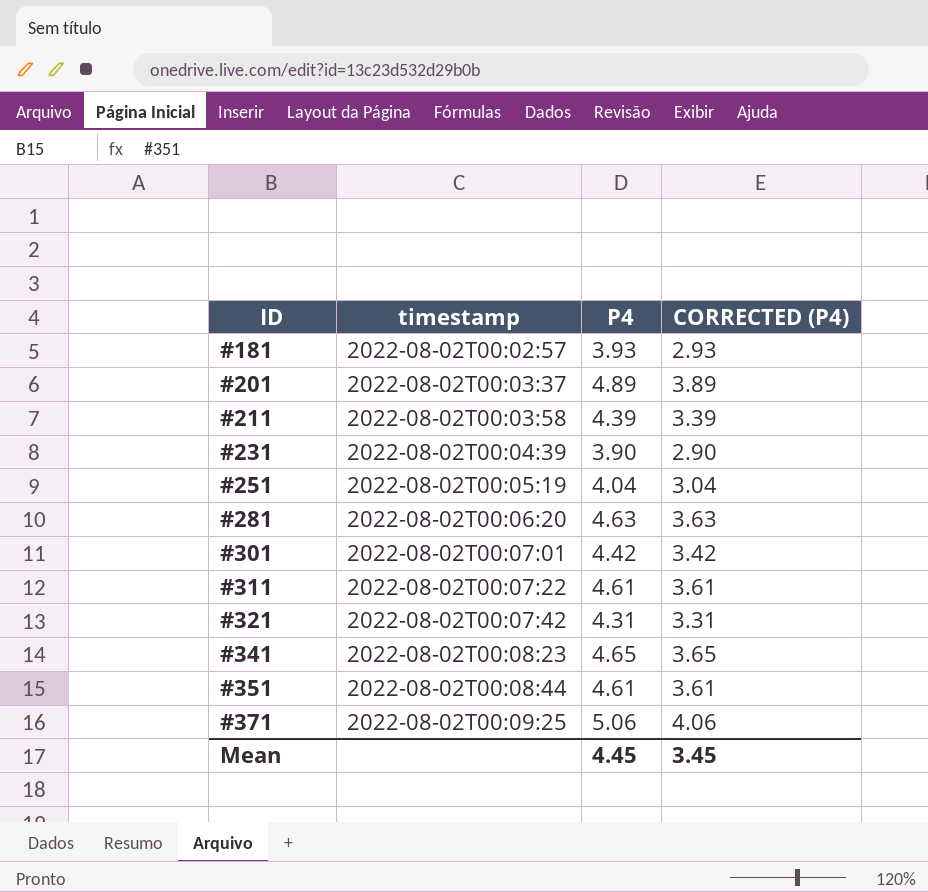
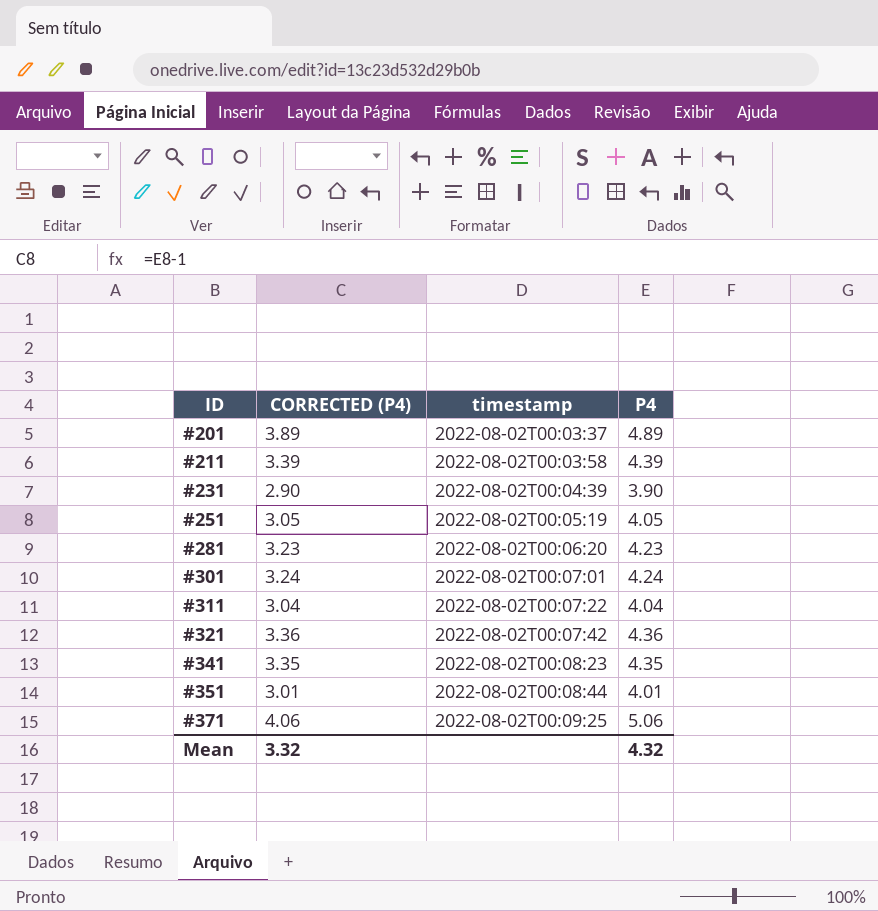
column CORRECTED (P4) | position: 4 -> 2
row #181: 2022-08-02T00:02:57 | 3.93 | 2.93 -> none
#251 | CORRECTED (P4): 3.04 -> 3.05
#251 | P4: 4.04 -> 4.05
#281 | CORRECTED (P4): 3.63 -> 3.23
#281 | P4: 4.63 -> 4.23
#301 | CORRECTED (P4): 3.42 -> 3.24
#301 | P4: 4.42 -> 4.24
#311 | CORRECTED (P4): 3.61 -> 3.04
#311 | P4: 4.61 -> 4.04
#321 | CORRECTED (P4): 3.31 -> 3.36
#321 | P4: 4.31 -> 4.36
#341 | CORRECTED (P4): 3.65 -> 3.35
#341 | P4: 4.65 -> 4.35
#351 | CORRECTED (P4): 3.61 -> 3.01
#351 | P4: 4.61 -> 4.01
Mean | CORRECTED (P4): 3.45 -> 3.32
Mean | P4: 4.45 -> 4.32

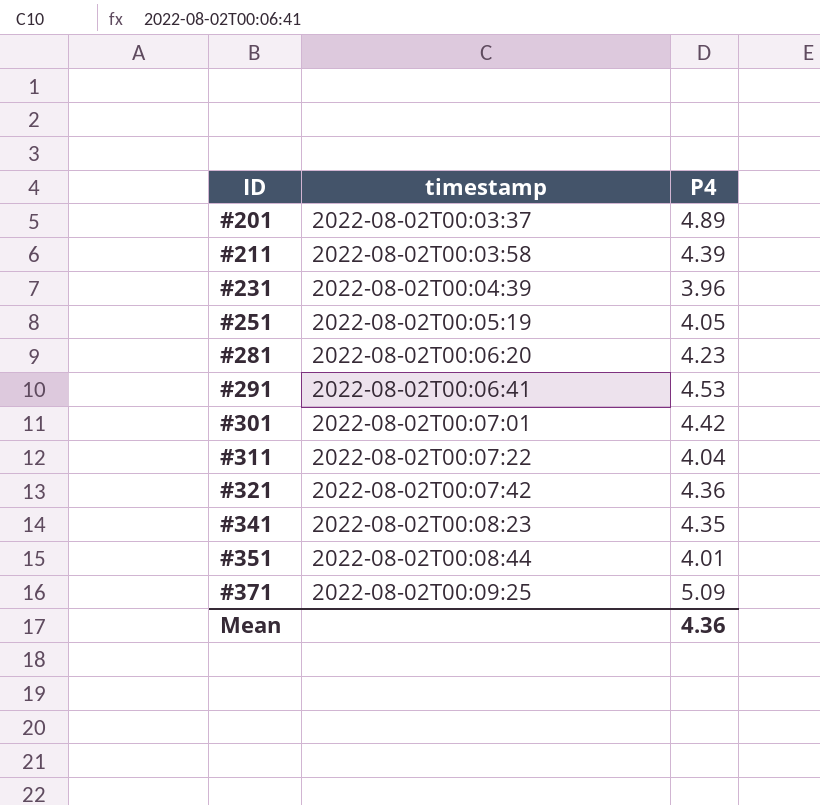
column CORRECTED (P4) | formula: [P4] - 1 -> none
#231 | P4: 3.90 -> 3.96
row #291: none -> 2022-08-02T00:06:41 | 4.53
#301 | P4: 4.24 -> 4.42
#371 | P4: 5.06 -> 5.09
Mean | P4: 4.32 -> 4.36

